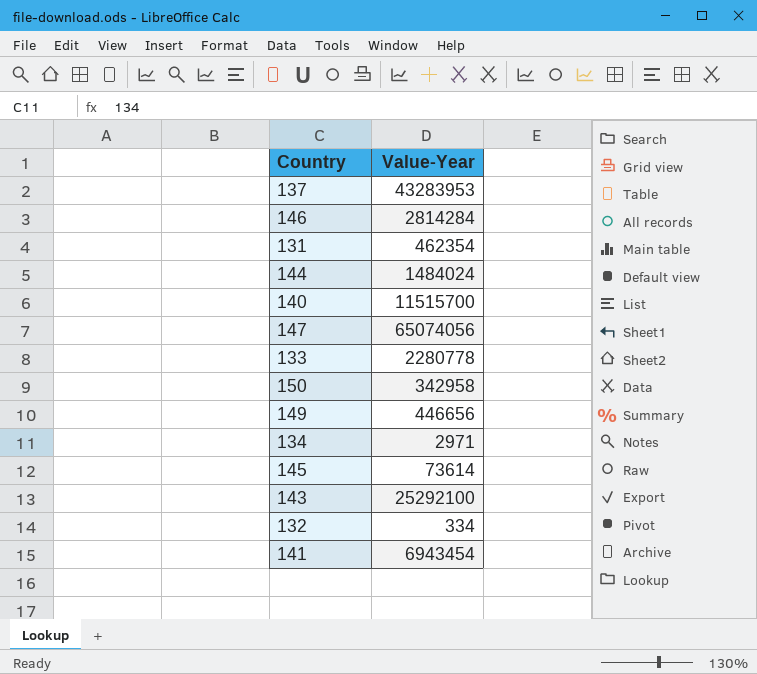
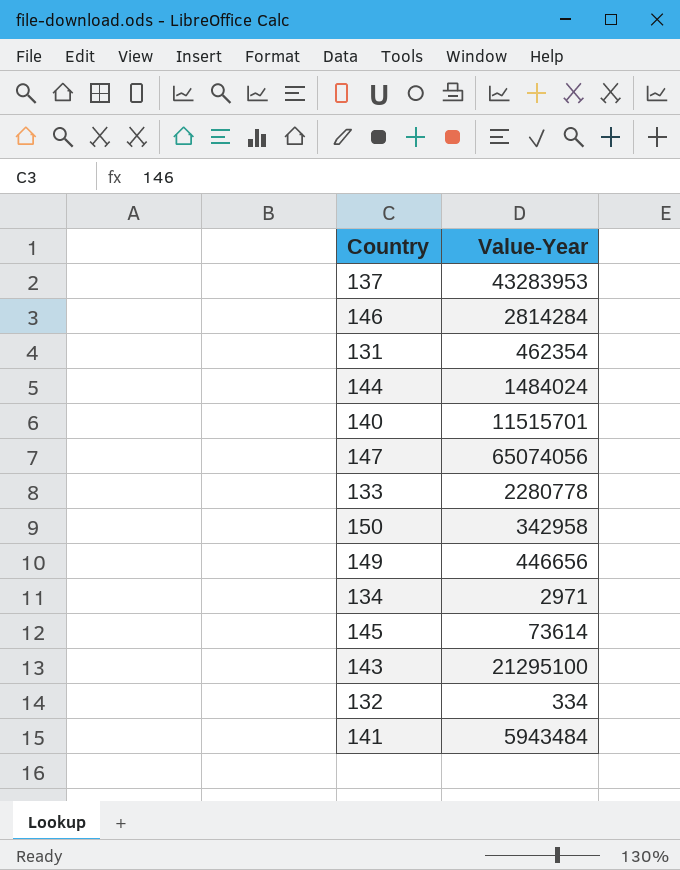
140 | Value-Year: 11515700 -> 11515701
143 | Value-Year: 25292100 -> 21295100
141 | Value-Year: 6943454 -> 5943484

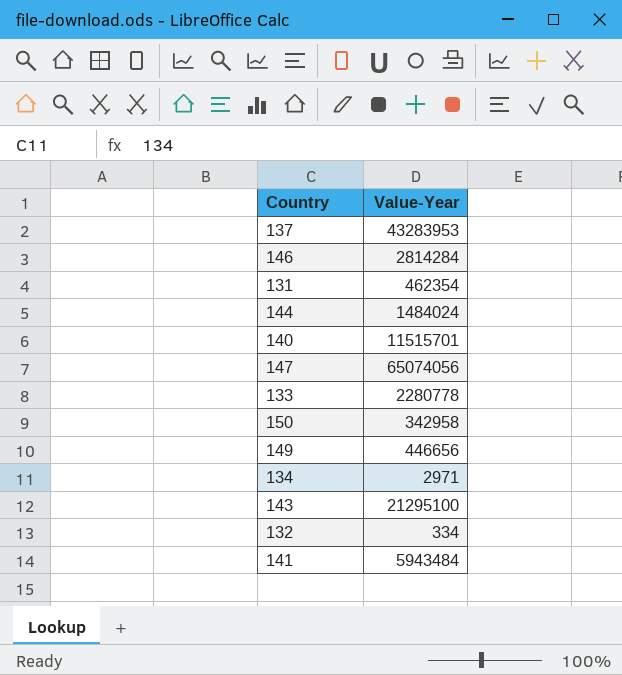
row 145: 73614 -> none

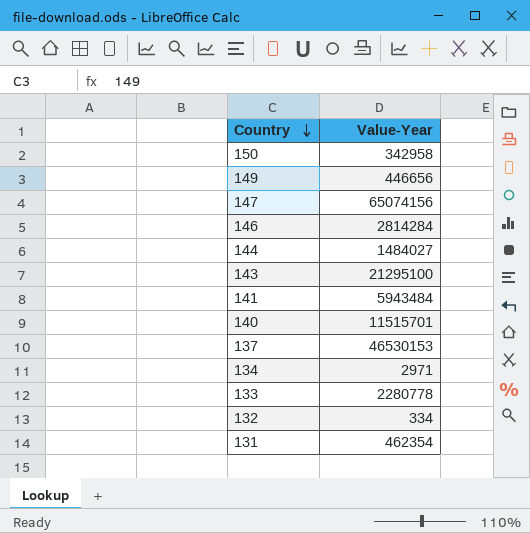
row order: none -> Country descending
147 | Value-Year: 65074056 -> 65074156
144 | Value-Year: 1484024 -> 1484027
137 | Value-Year: 43283953 -> 46530153

